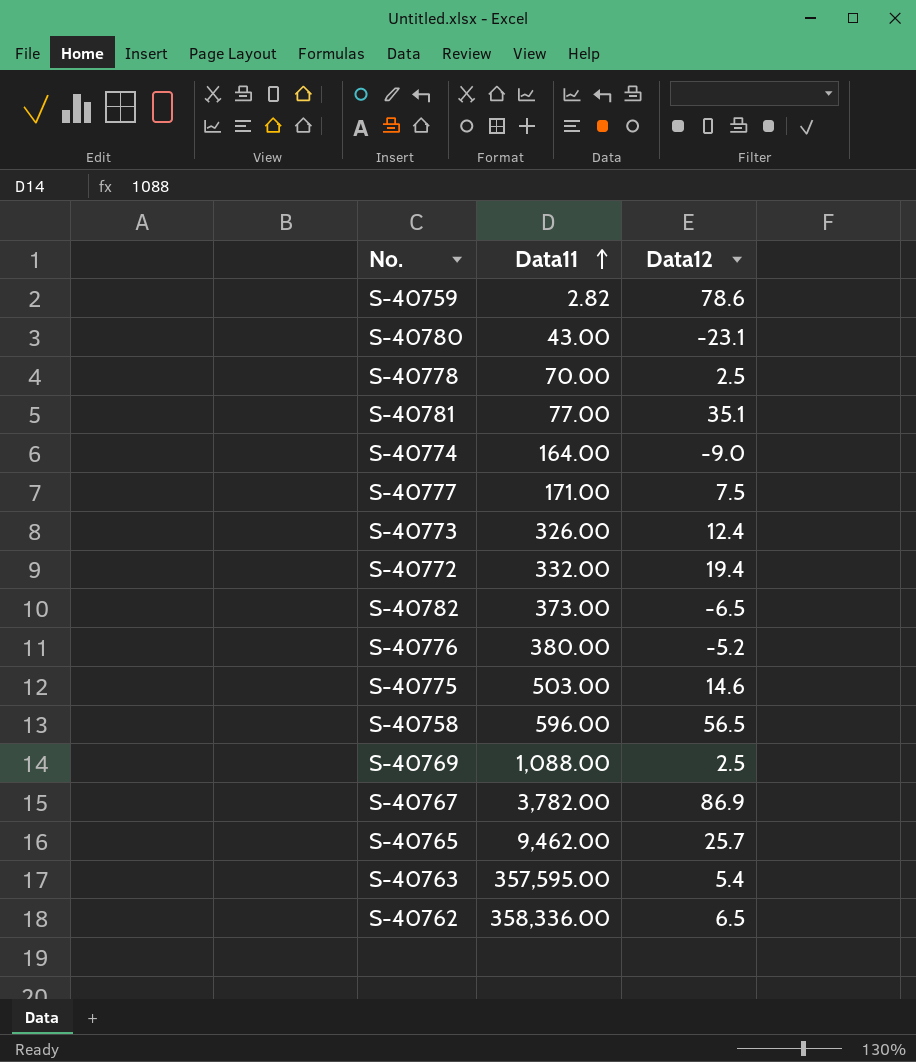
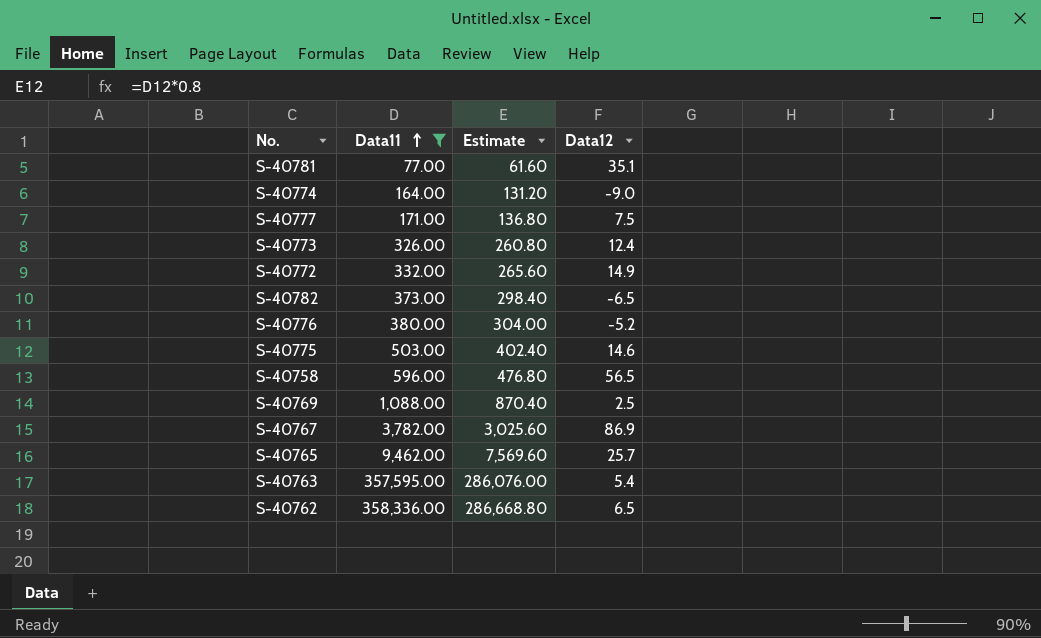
filter: none -> Data11 >= 77.00
column Estimate | formula: none -> [Data11] * 0.8
S-40772 | Data12: 19.4 -> 14.9

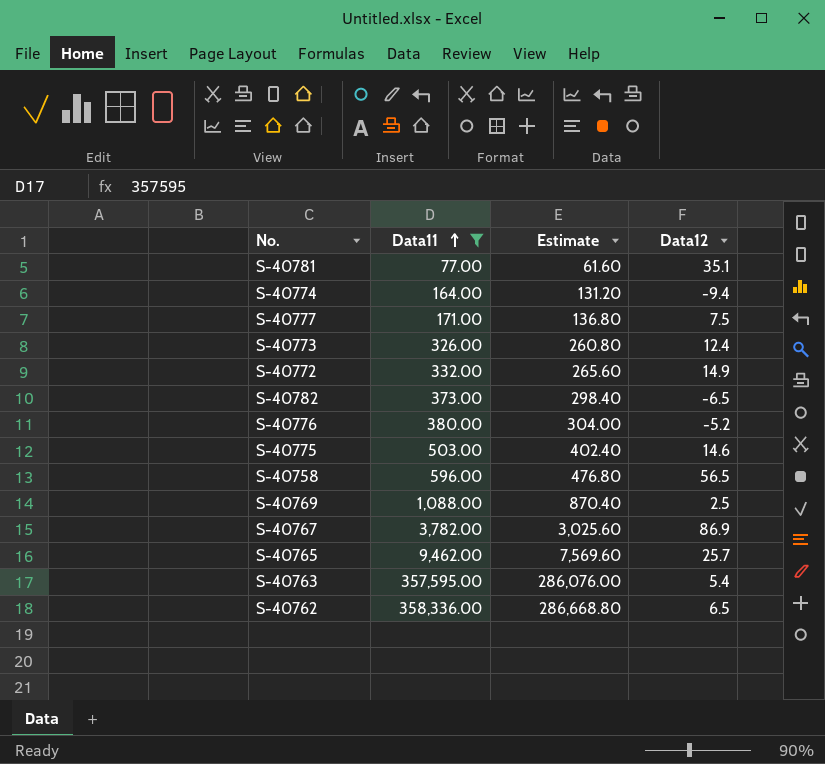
S-40774 | Data12: -9.0 -> -9.4

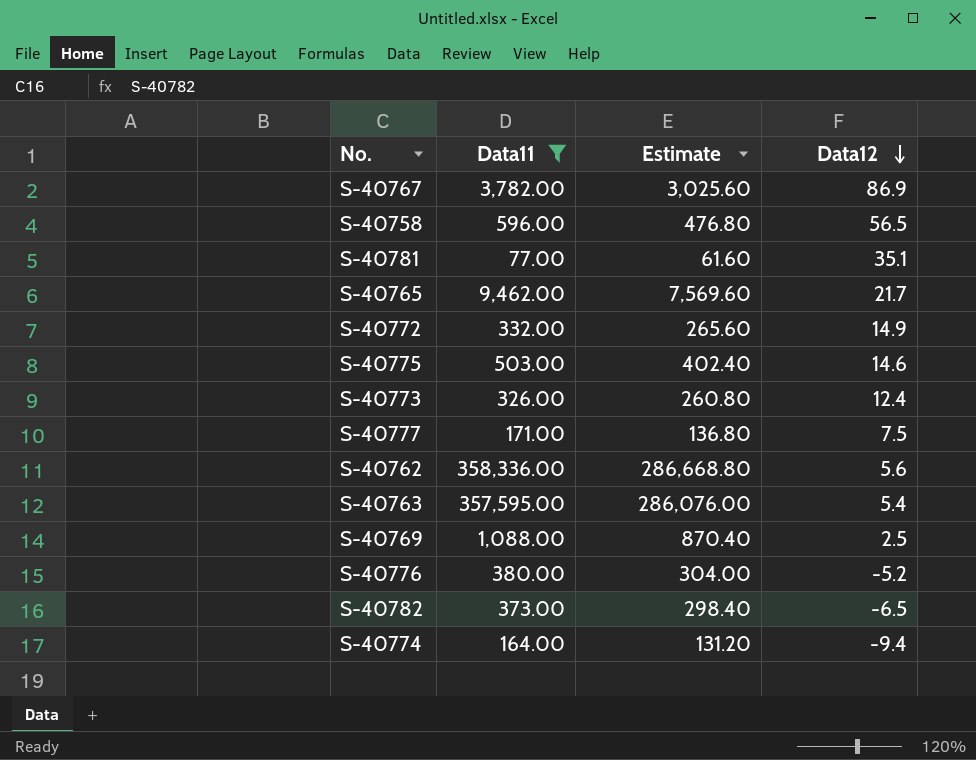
row order: Data11 ascending -> Data12 descending
S-40765 | Data12: 25.7 -> 21.7
S-40762 | Data12: 6.5 -> 5.6

